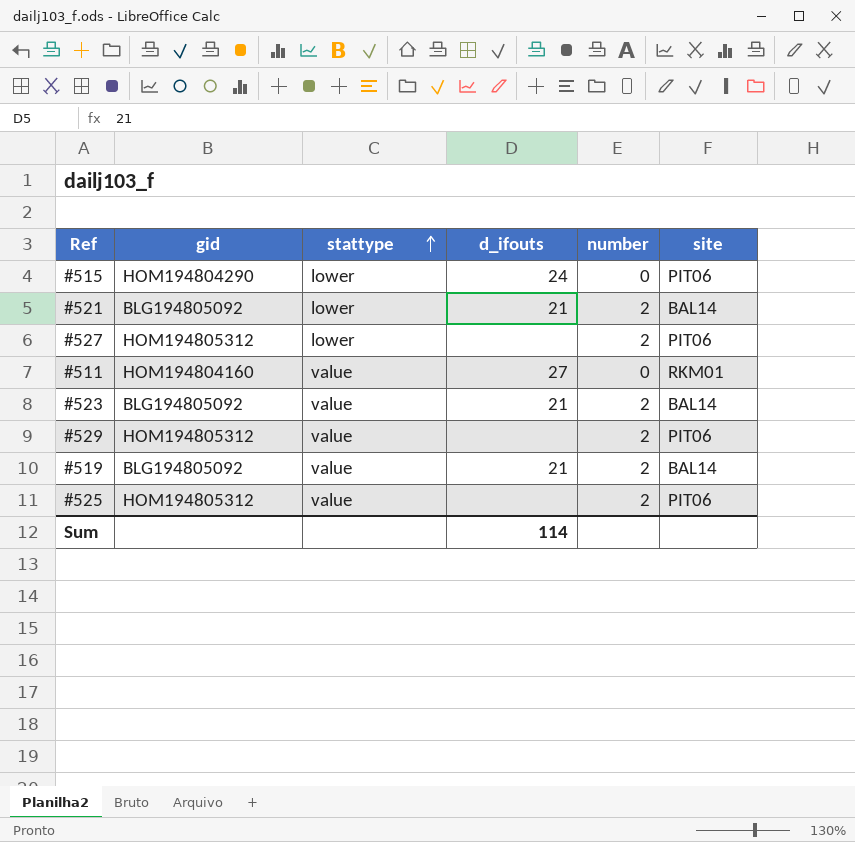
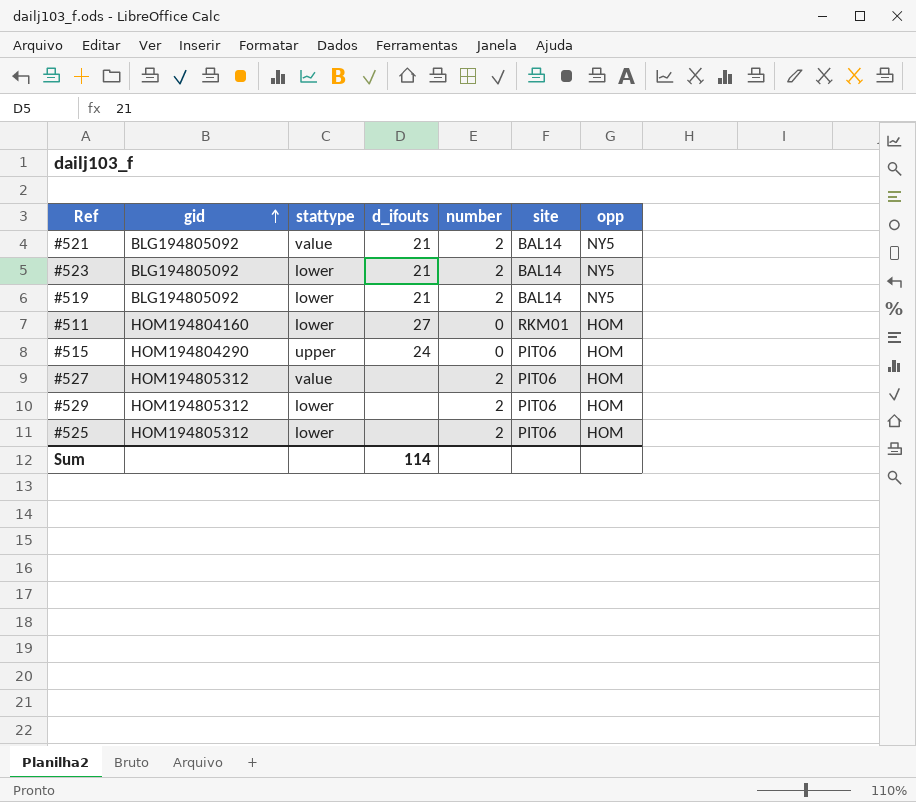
row order: stattype ascending -> gid ascending
column opp | position: none -> 7
#521 | stattype: lower -> value
#523 | stattype: value -> lower
#519 | stattype: value -> lower
#511 | stattype: value -> lower
#515 | stattype: lower -> upper
#527 | stattype: lower -> value
#529 | stattype: value -> lower
#525 | stattype: value -> lower

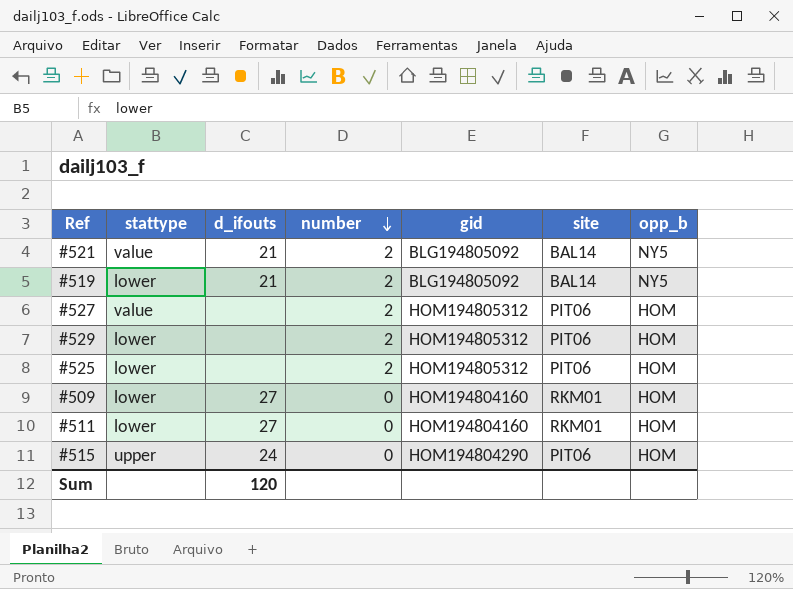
row order: gid ascending -> number descending
column gid | position: 2 -> 5
column name: opp -> opp_b
row #523: BLG194805092 | lower | 21 | 2 | BAL14 | NY5 -> none
row #509: none -> lower | 27 | 0 | HOM194804160 | RKM01 | HOM
Sum | d_ifouts: 114 -> 120

